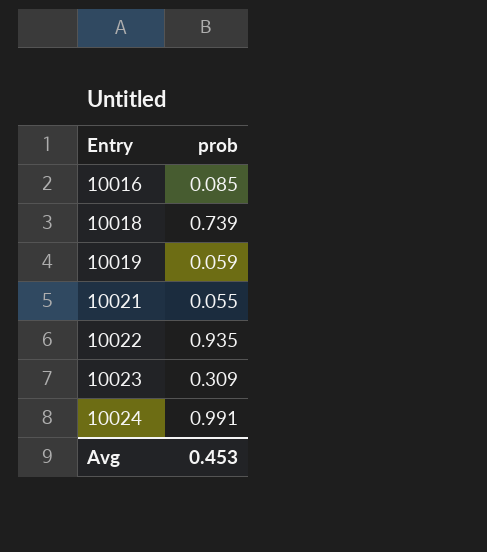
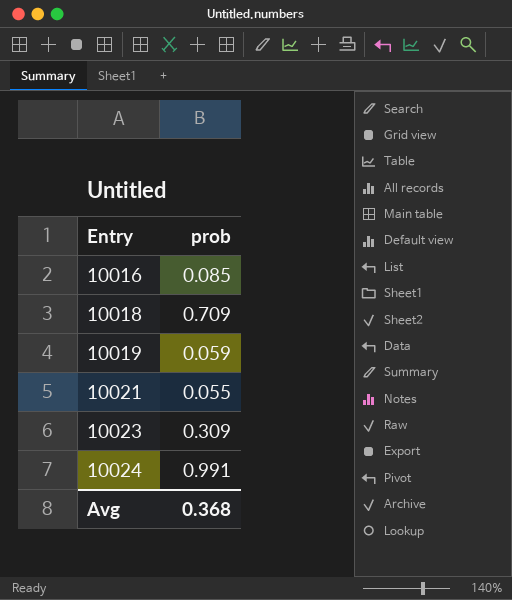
row 10022: 0.935 -> none
10018 | prob: 0.739 -> 0.709
Avg | prob: 0.453 -> 0.368

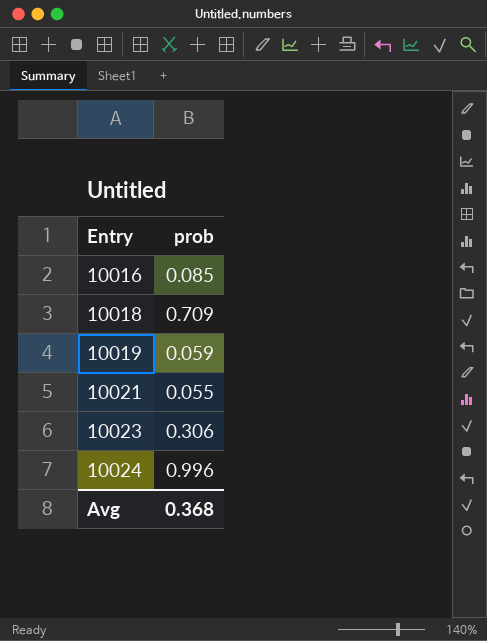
10023 | prob: 0.309 -> 0.306
10024 | prob: 0.991 -> 0.996

